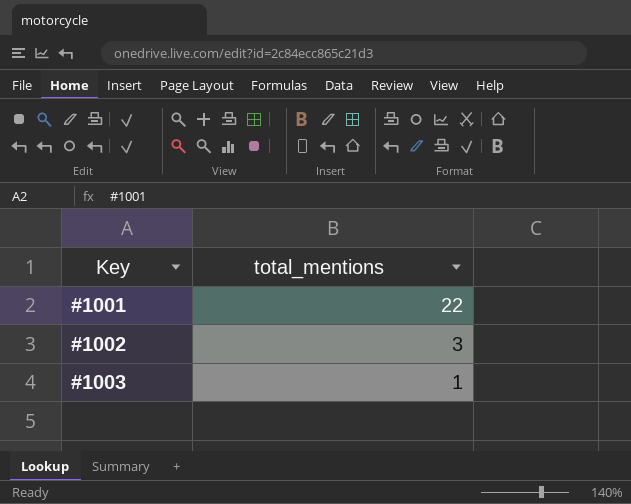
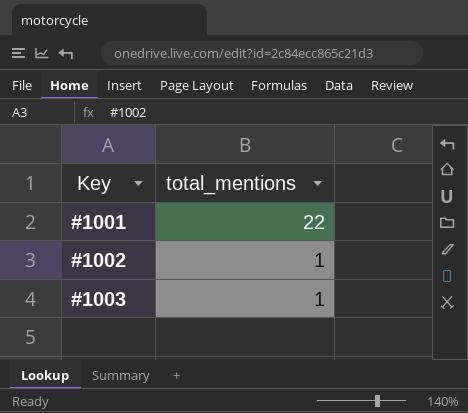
#1002 | total_mentions: 3 -> 1

